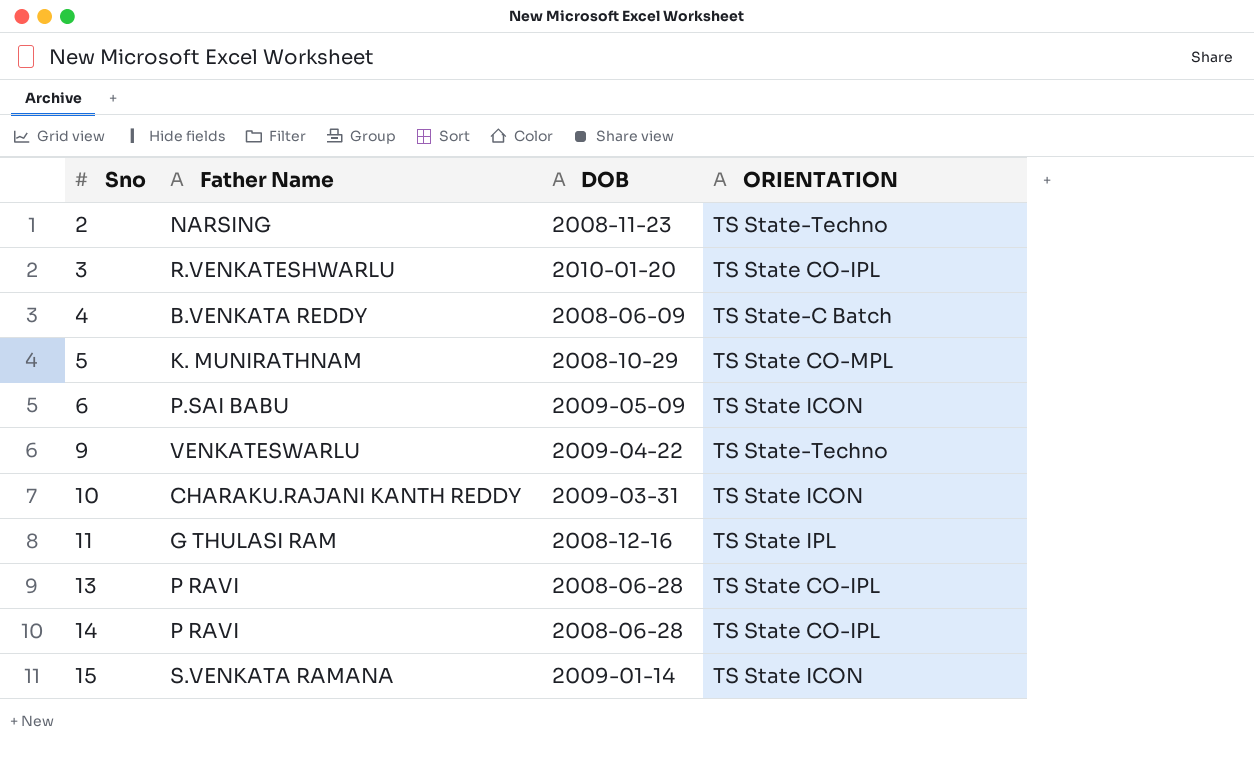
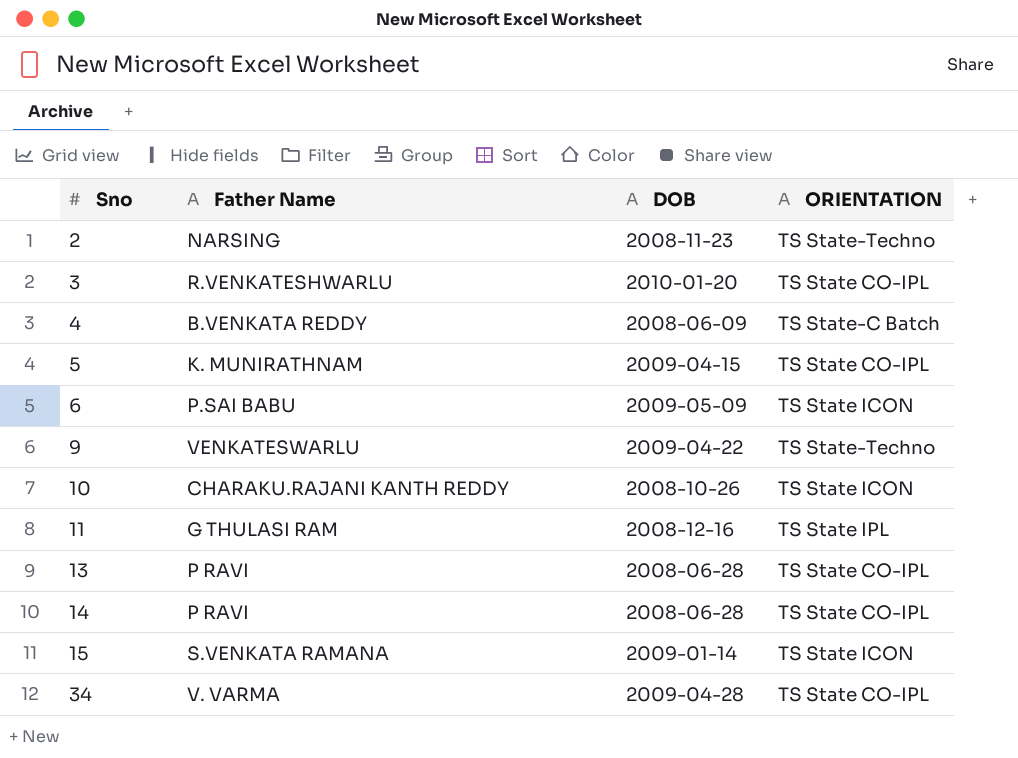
5 | DOB: 2008-10-29 -> 2009-04-15
5 | ORIENTATION: TS State CO-MPL -> TS State CO-IPL
10 | DOB: 2009-03-31 -> 2008-10-26
row 34: none -> V. VARMA | 2009-04-28 | TS State CO-IPL

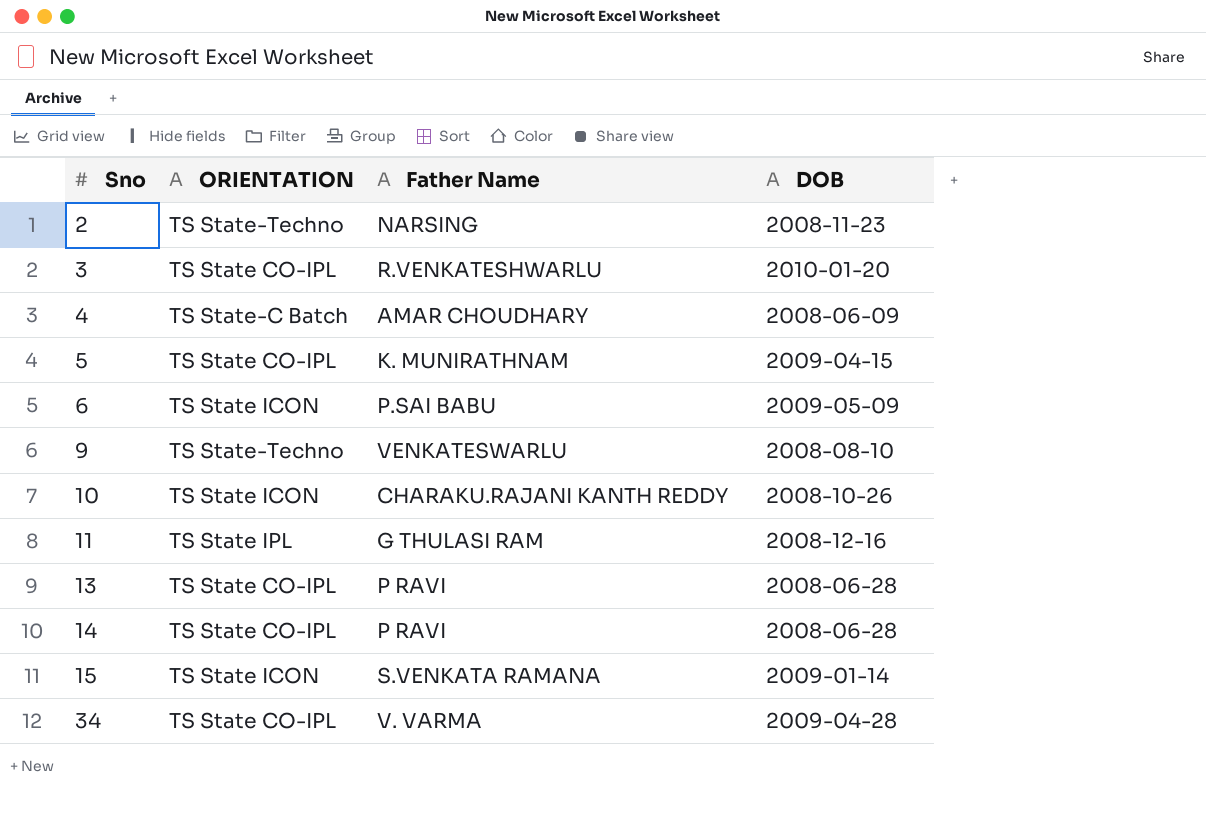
column ORIENTATION | position: 4 -> 2
4 | Father Name: B.VENKATA REDDY -> AMAR CHOUDHARY
9 | DOB: 2009-04-22 -> 2008-08-10

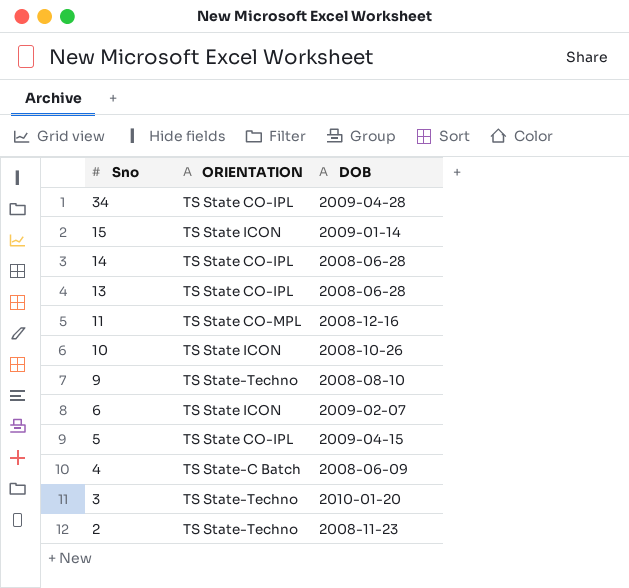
row order: Sno ascending -> Sno descending
column Father Name | position: 3 -> none
11 | ORIENTATION: TS State IPL -> TS State CO-MPL
6 | DOB: 2009-05-09 -> 2009-02-07
3 | ORIENTATION: TS State CO-IPL -> TS State-Techno

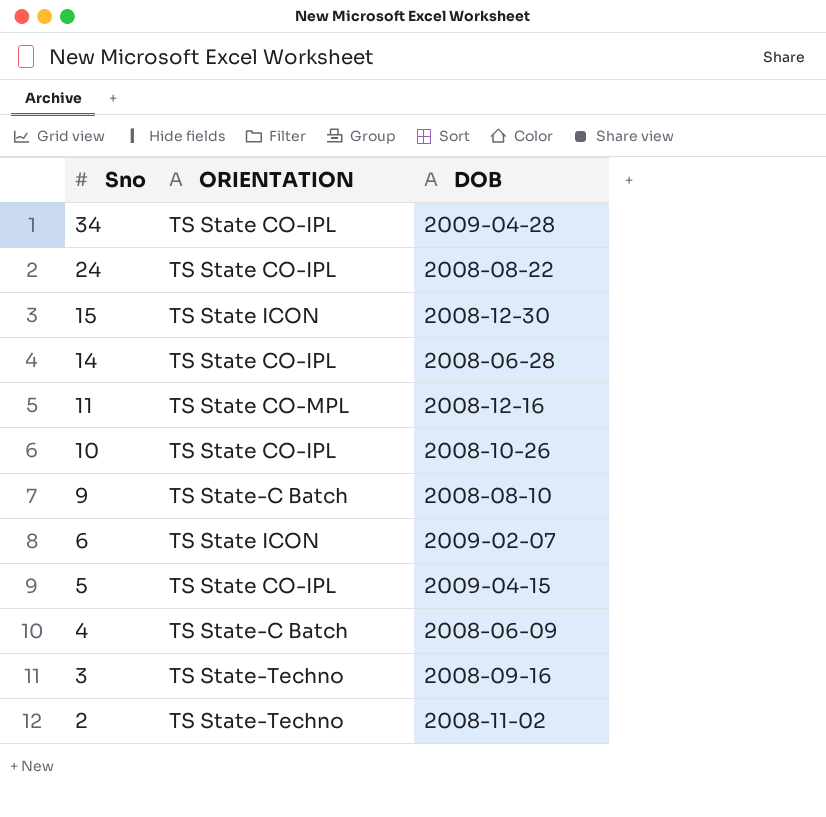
row 13: TS State CO-IPL | 2008-06-28 -> none
row 24: none -> TS State CO-IPL | 2008-08-22
15 | DOB: 2009-01-14 -> 2008-12-30
10 | ORIENTATION: TS State ICON -> TS State CO-IPL
9 | ORIENTATION: TS State-Techno -> TS State-C Batch
3 | DOB: 2010-01-20 -> 2008-09-16
2 | DOB: 2008-11-23 -> 2008-11-02

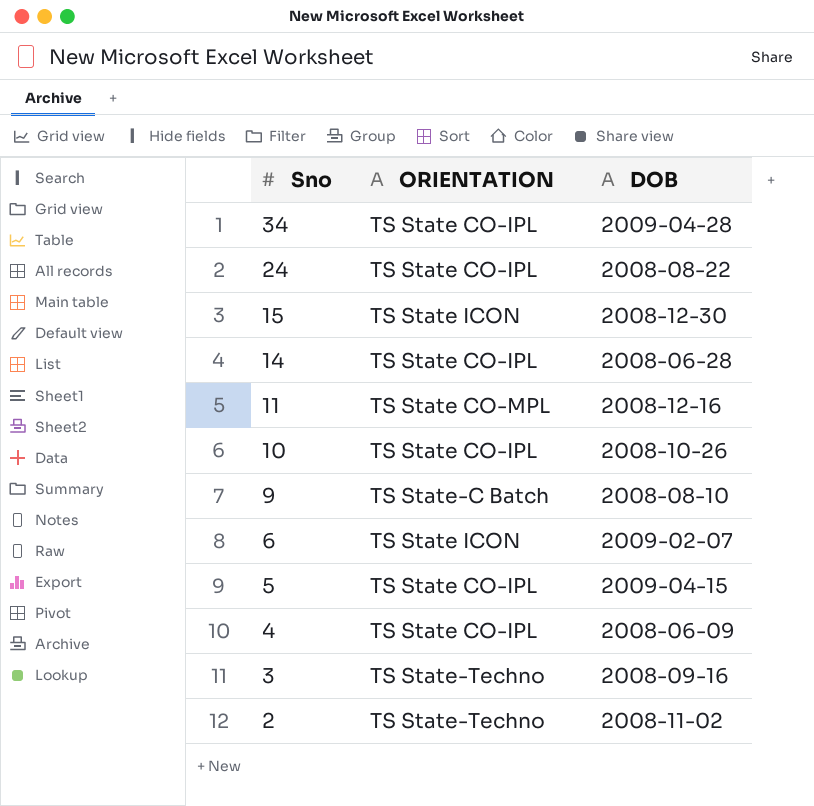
4 | ORIENTATION: TS State-C Batch -> TS State CO-IPL

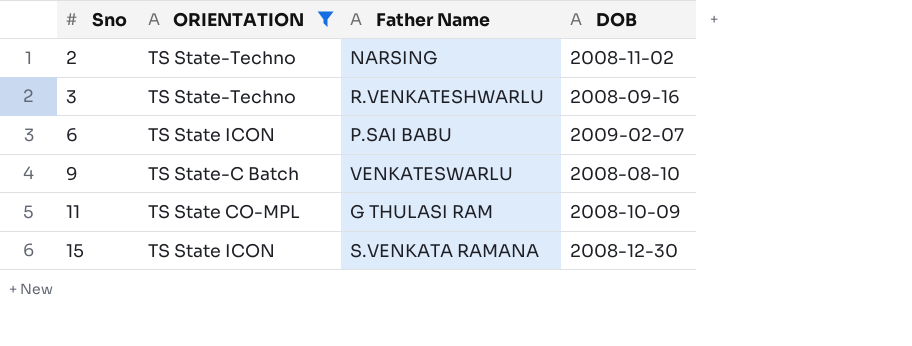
filter: none -> ORIENTATION != TS State CO-IPL
row order: Sno descending -> Sno ascending
column Father Name | position: none -> 3
11 | DOB: 2008-12-16 -> 2008-10-09

